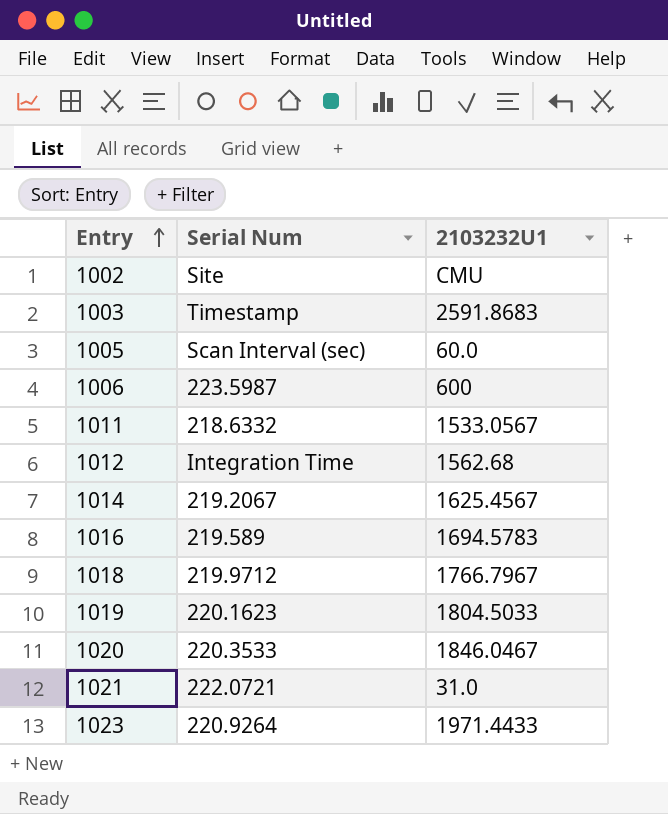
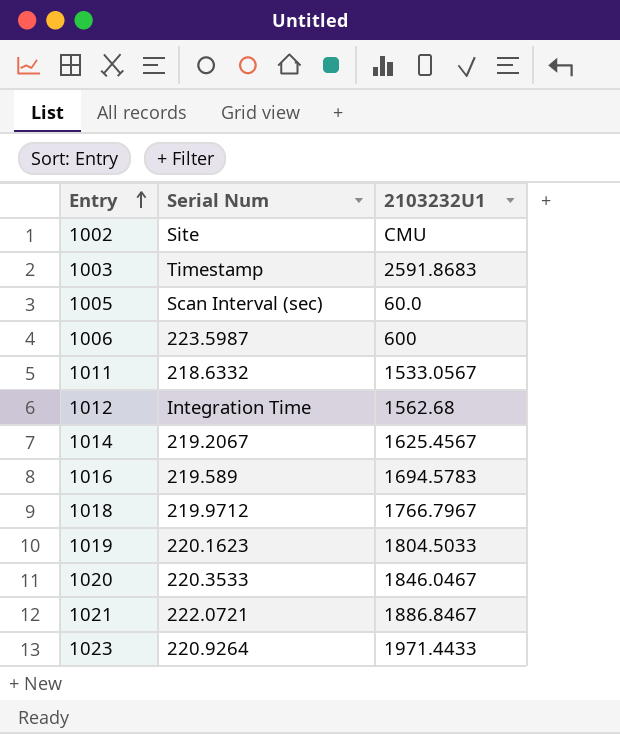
1021 | 2103232U1: 31.0 -> 1886.8467

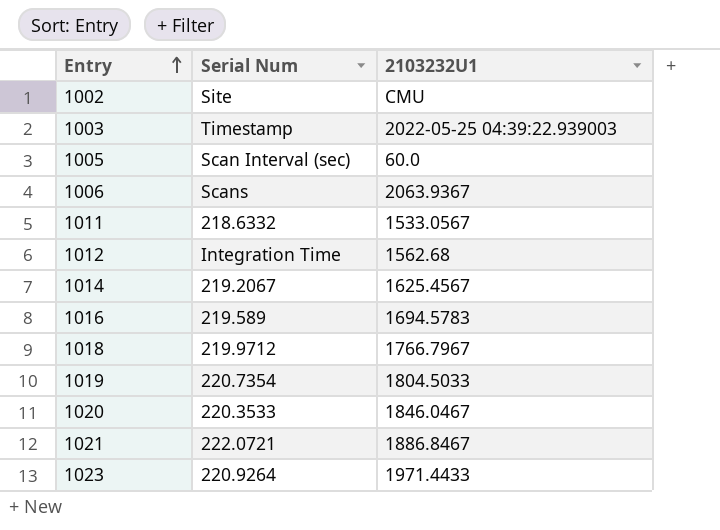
1003 | 2103232U1: 2591.8683 -> 2022-05-25 04:39:22.939003
1006 | Serial Num: 223.5987 -> Scans
1006 | 2103232U1: 600 -> 2063.9367
1019 | Serial Num: 220.1623 -> 220.7354

